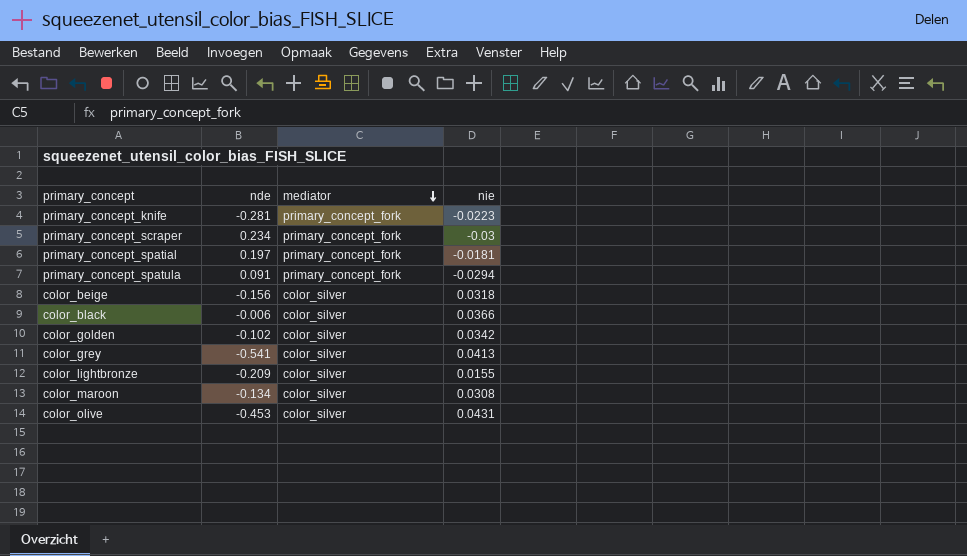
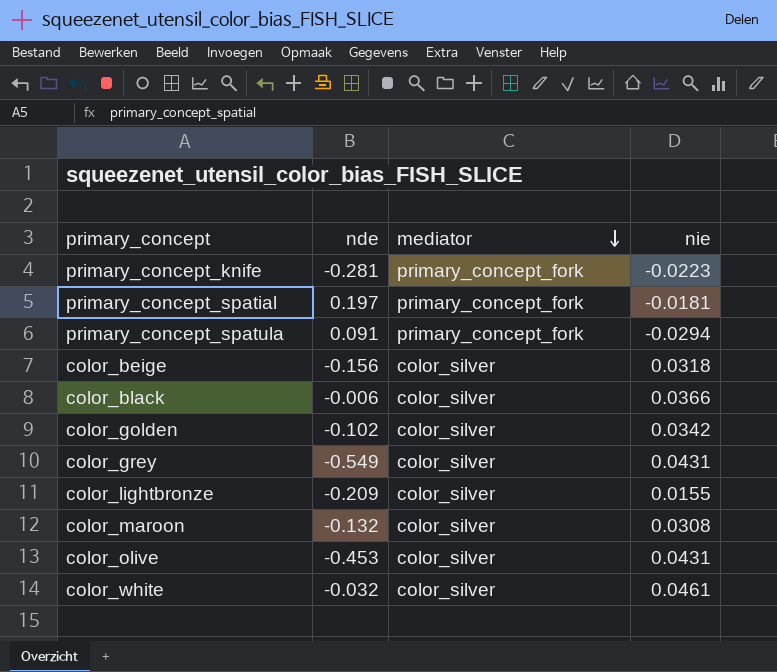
row primary_concept_scraper: 0.234 | primary_concept_fork | -0.03 -> none
color_grey | nde: -0.541 -> -0.549
color_grey | nie: 0.0413 -> 0.0431
color_maroon | nde: -0.134 -> -0.132
row color_white: none -> -0.032 | color_silver | 0.0461

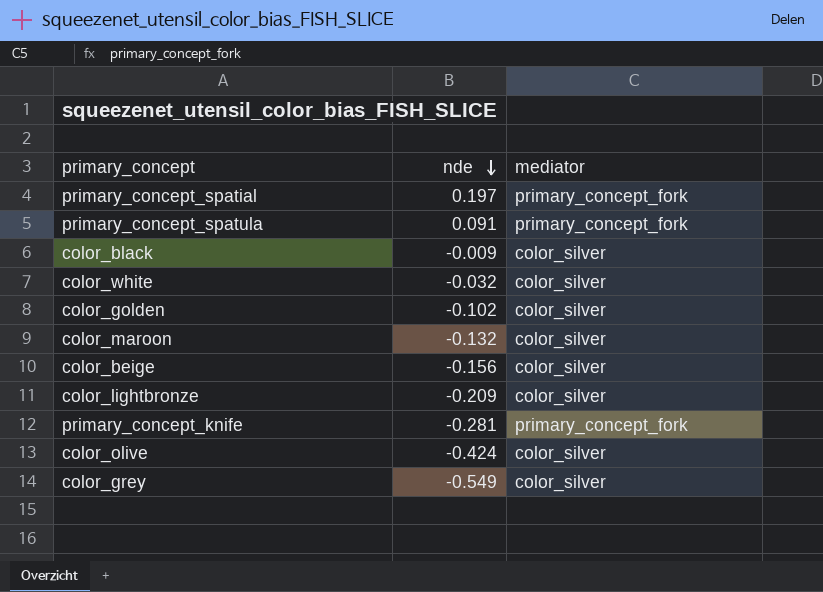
row order: mediator descending -> nde descending
column nie | position: 4 -> none
color_black | nde: -0.006 -> -0.009
color_olive | nde: -0.453 -> -0.424

